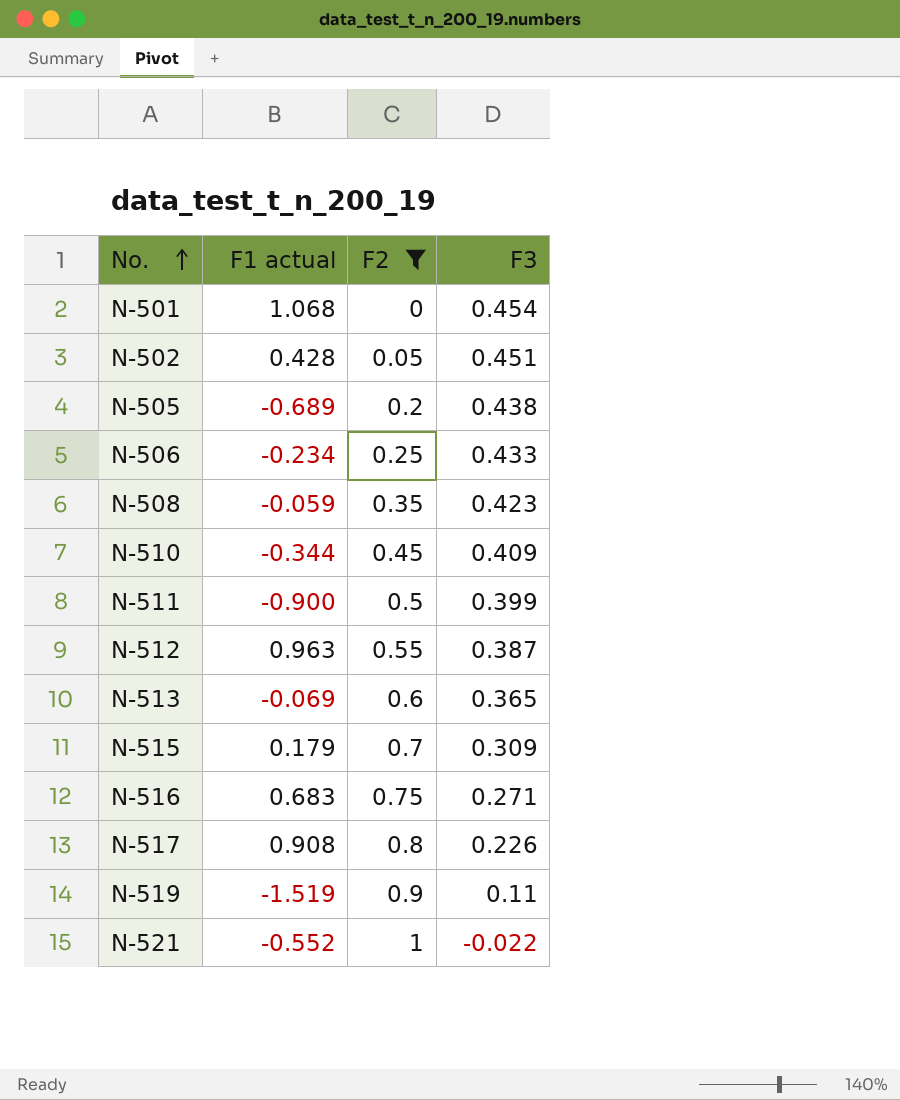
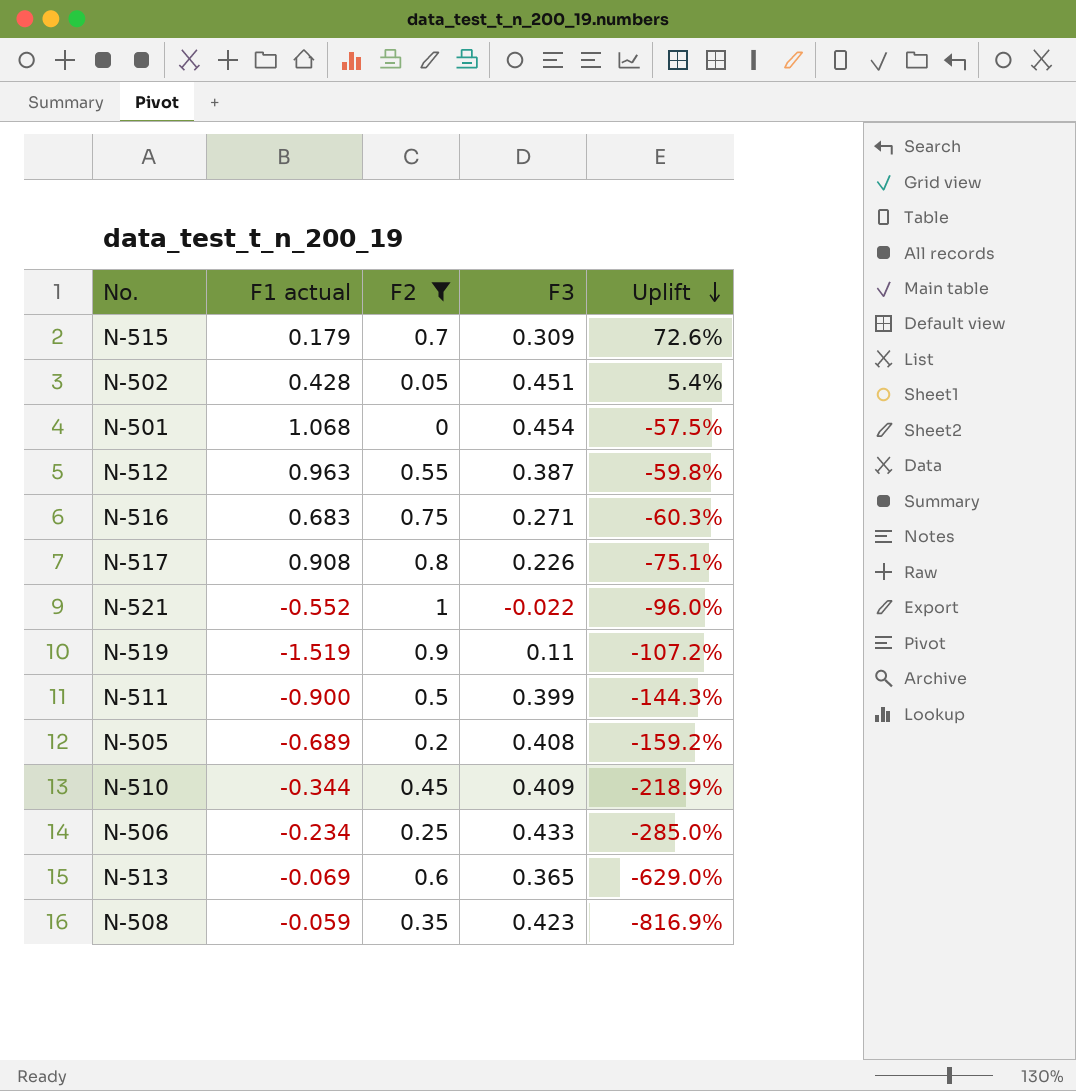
row order: No. ascending -> Uplift descending
column Uplift | formula: none -> ([F3] - [F1 actual]) / [F1 actual]
N-505 | F3: 0.438 -> 0.408

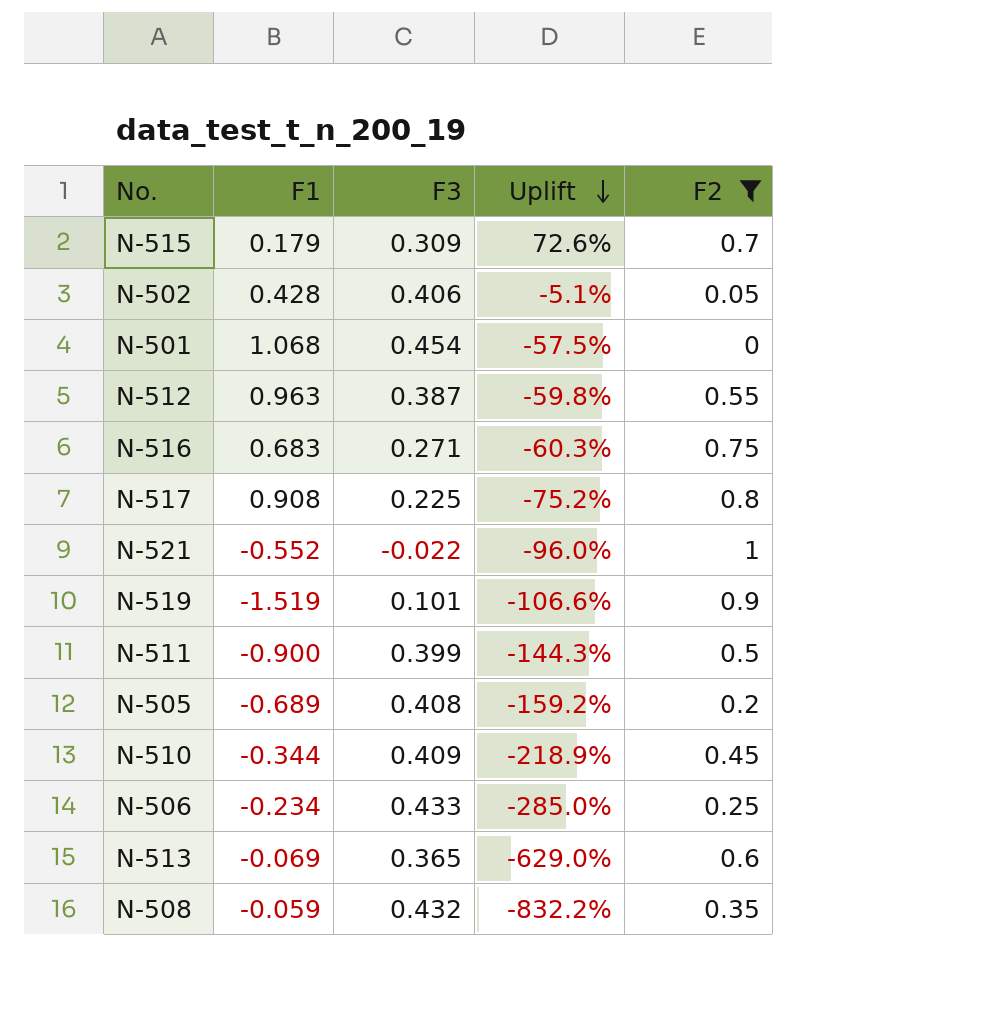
column name: F1 actual -> F1
column F2 | position: 3 -> 5
N-502 | F3: 0.451 -> 0.406
N-502 | Uplift: 5.4% -> -5.1%
N-517 | F3: 0.226 -> 0.225
N-517 | Uplift: -75.1% -> -75.2%
N-519 | F3: 0.11 -> 0.101
N-519 | Uplift: -107.2% -> -106.6%
N-508 | F3: 0.423 -> 0.432
N-508 | Uplift: -816.9% -> -832.2%

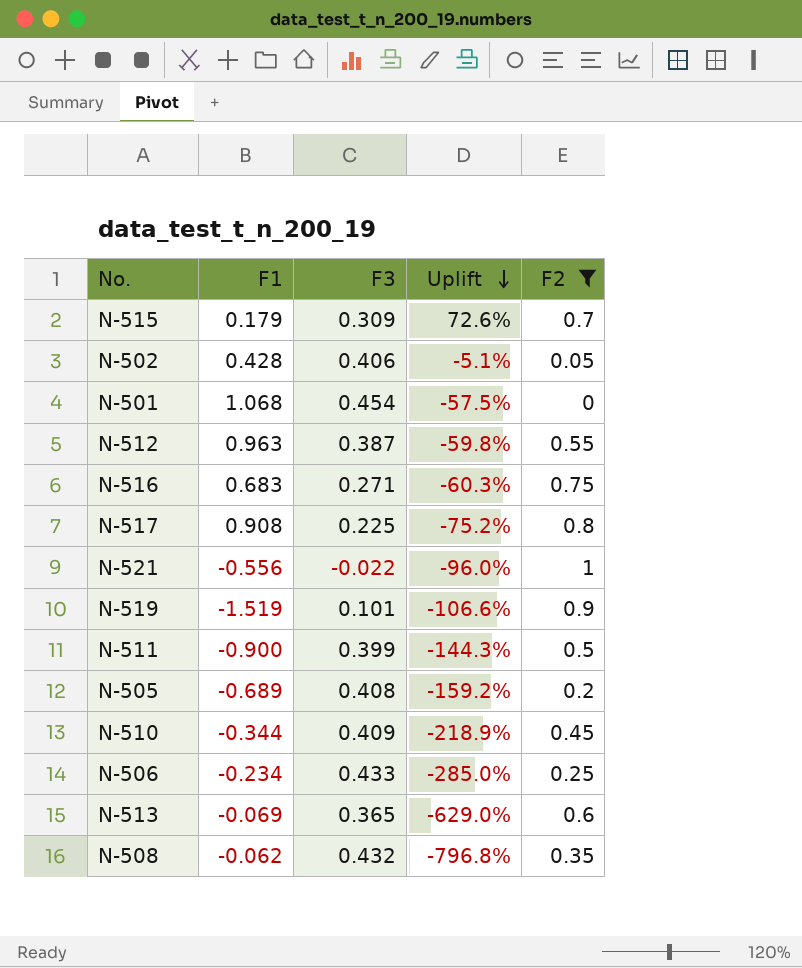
N-521 | F1: -0.552 -> -0.556
N-508 | F1: -0.059 -> -0.062
N-508 | Uplift: -832.2% -> -796.8%

